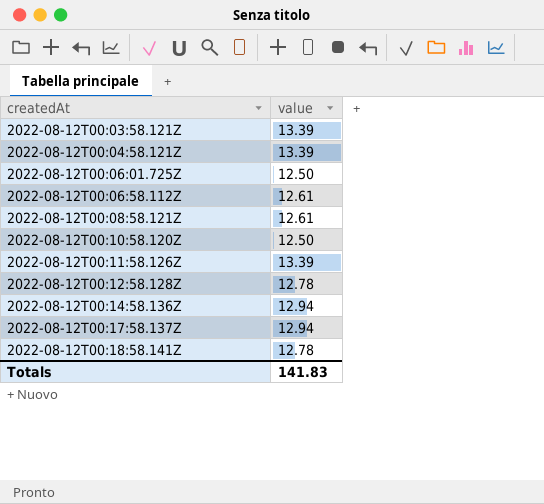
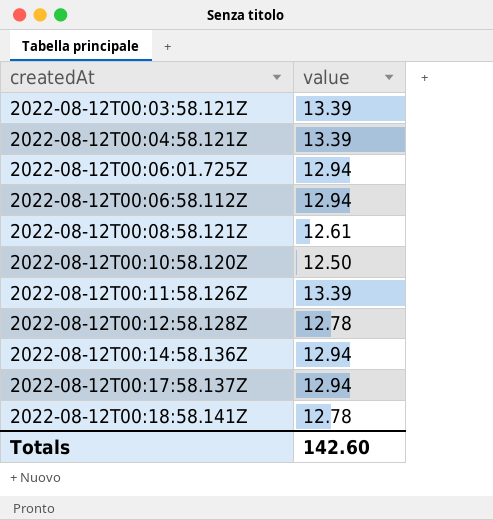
2022-08-12T00:06:01.725Z | value: 12.50 -> 12.94
2022-08-12T00:06:58.112Z | value: 12.61 -> 12.94
Totals | value: 141.83 -> 142.60

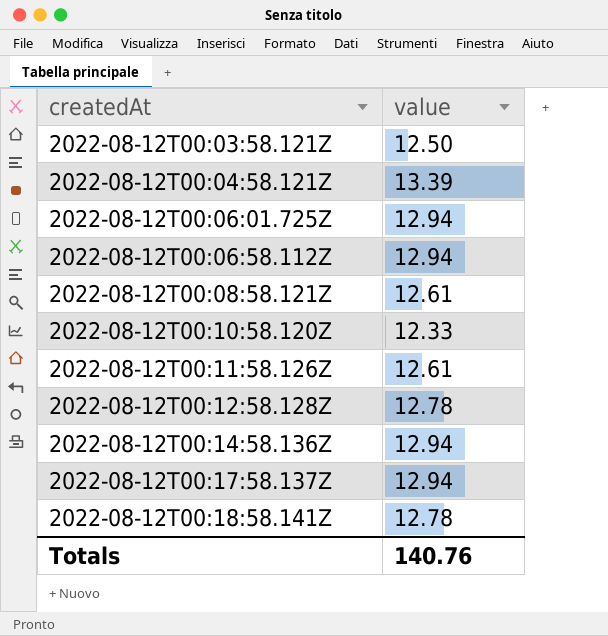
2022-08-12T00:03:58.121Z | value: 13.39 -> 12.50
2022-08-12T00:10:58.120Z | value: 12.50 -> 12.33
2022-08-12T00:11:58.126Z | value: 13.39 -> 12.61
Totals | value: 142.60 -> 140.76

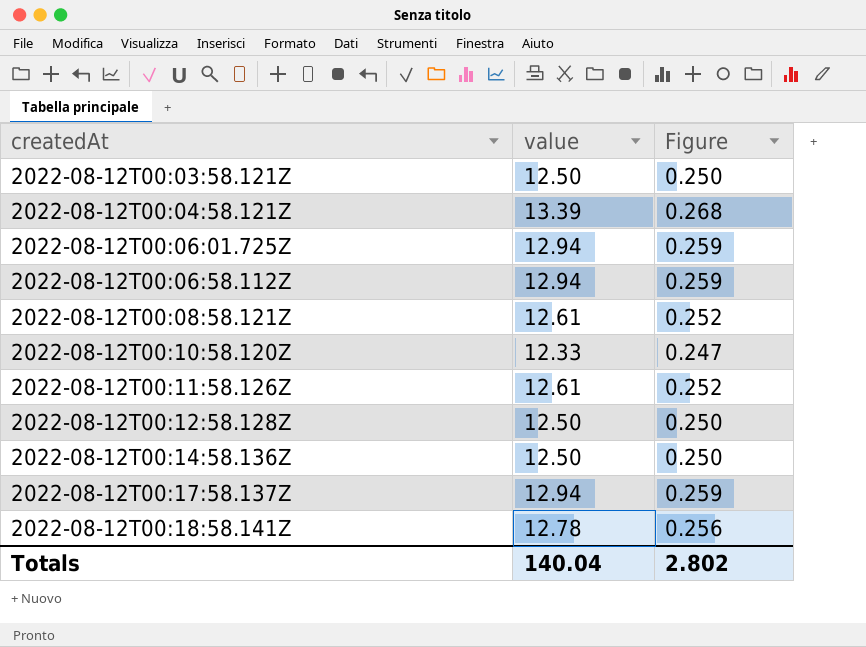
column Figure | formula: none -> [value] * 0.02
2022-08-12T00:12:58.128Z | value: 12.78 -> 12.50
2022-08-12T00:14:58.136Z | value: 12.94 -> 12.50
Totals | value: 140.76 -> 140.04

